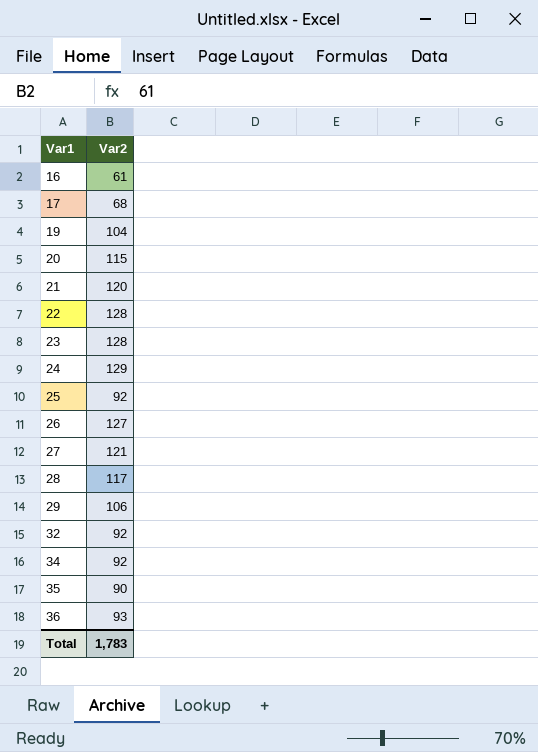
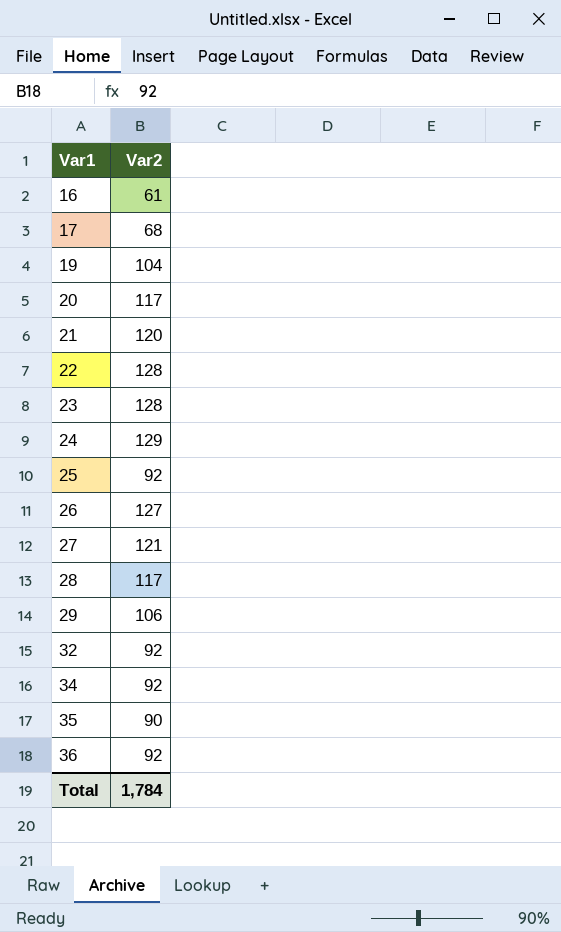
20 | Var2: 115 -> 117
36 | Var2: 93 -> 92
Total | Var2: 1,783 -> 1,784

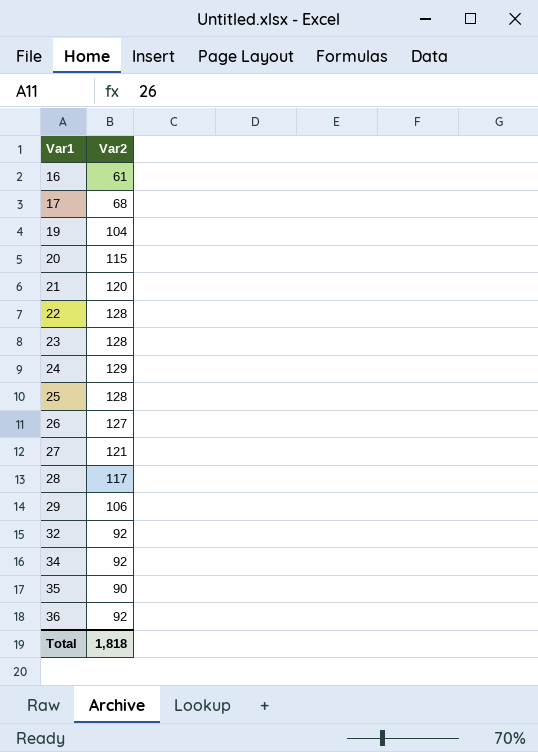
20 | Var2: 117 -> 115
25 | Var2: 92 -> 128
Total | Var2: 1,784 -> 1,818

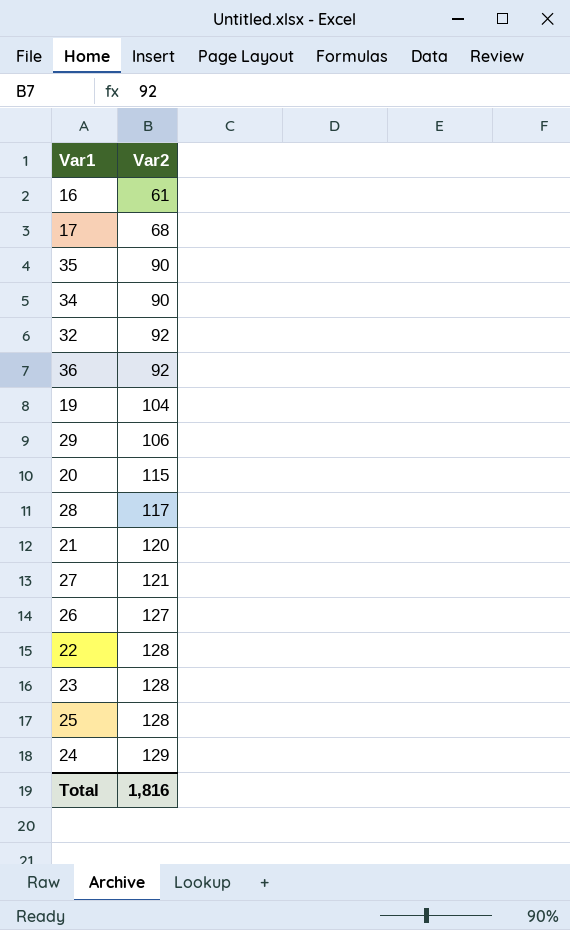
row order: Var1 ascending -> Var2 ascending
34 | Var2: 92 -> 90
Total | Var2: 1,818 -> 1,816

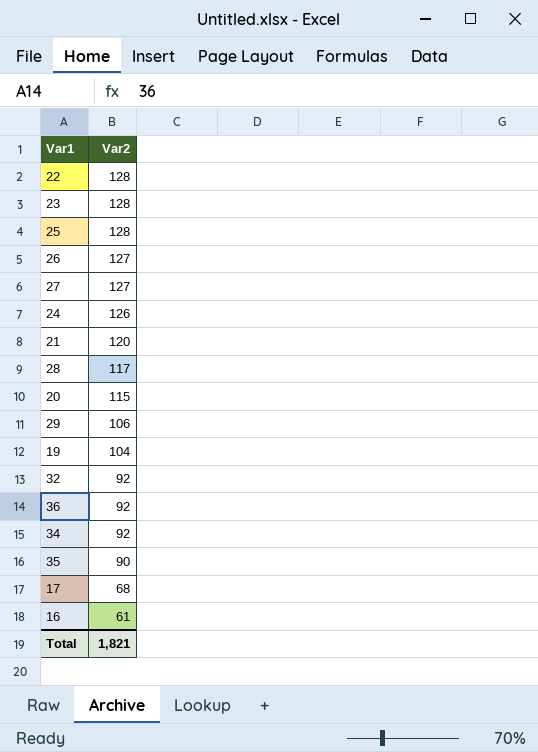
row order: Var2 ascending -> Var2 descending
27 | Var2: 121 -> 127
24 | Var2: 129 -> 126
34 | Var2: 90 -> 92
Total | Var2: 1,816 -> 1,821

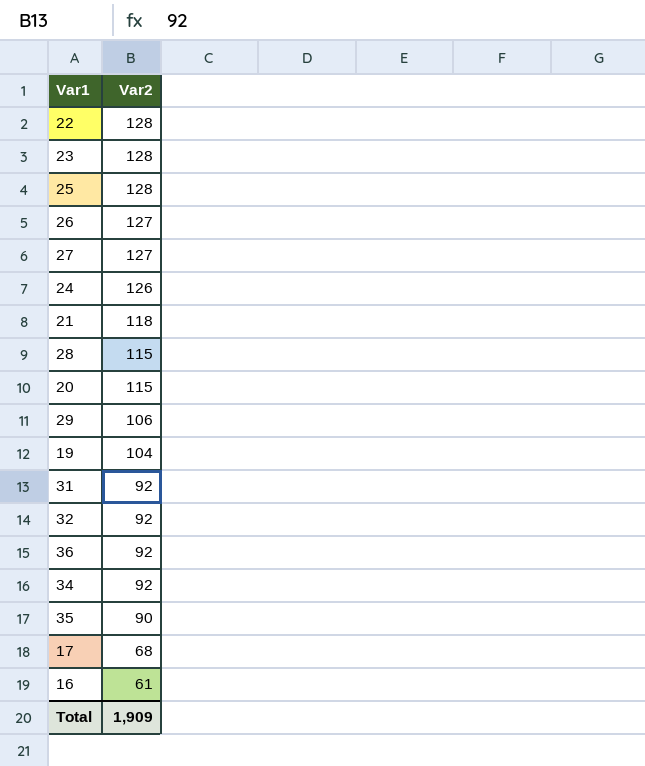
21 | Var2: 120 -> 118
28 | Var2: 117 -> 115
row 31: none -> 92
Total | Var2: 1,821 -> 1,909

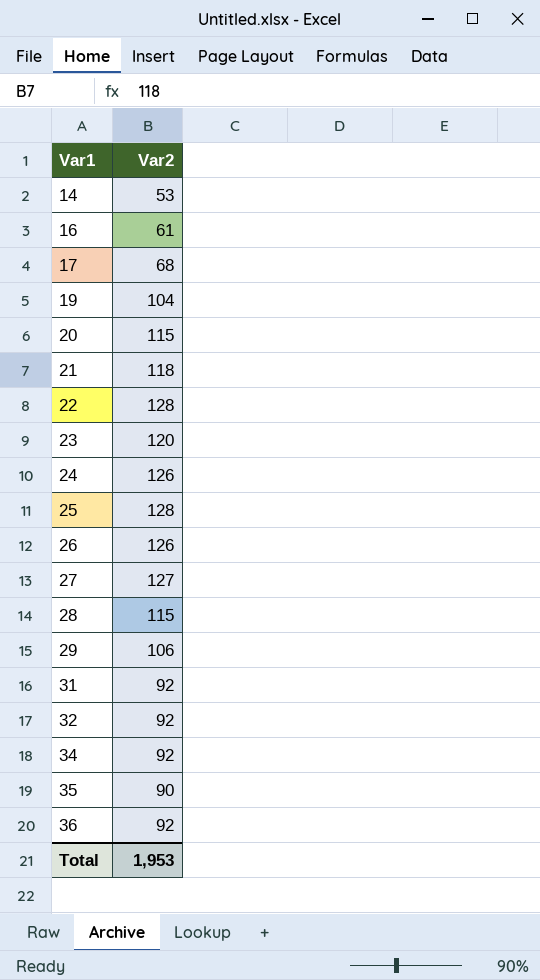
row order: Var2 descending -> Var1 ascending
row 14: none -> 53
23 | Var2: 128 -> 120
26 | Var2: 127 -> 126
Total | Var2: 1,909 -> 1,953

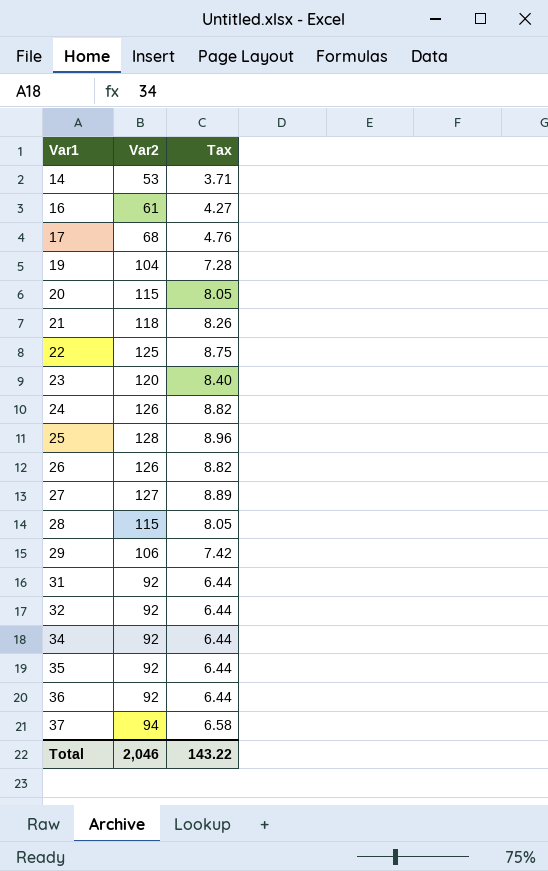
column Tax | formula: none -> [Var2] * 0.07
22 | Var2: 128 -> 125
35 | Var2: 90 -> 92
row 37: none -> 94 | 6.58
Total | Var2: 1,953 -> 2,046

